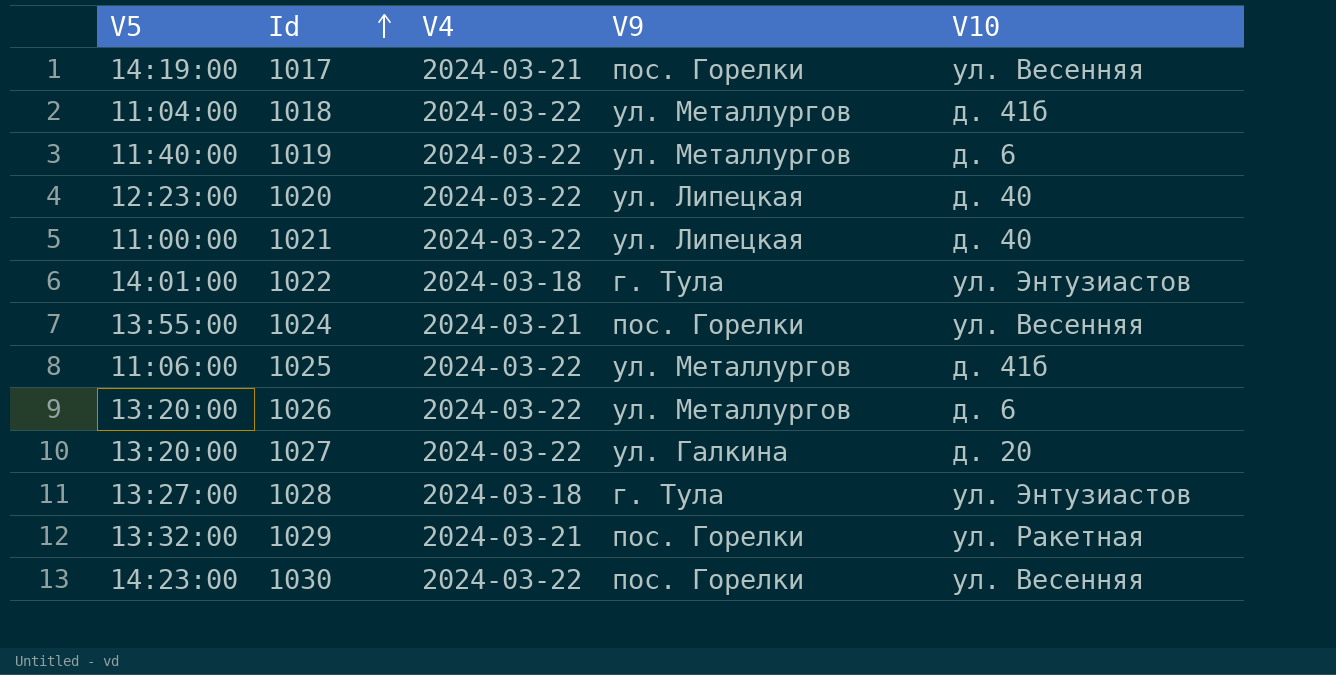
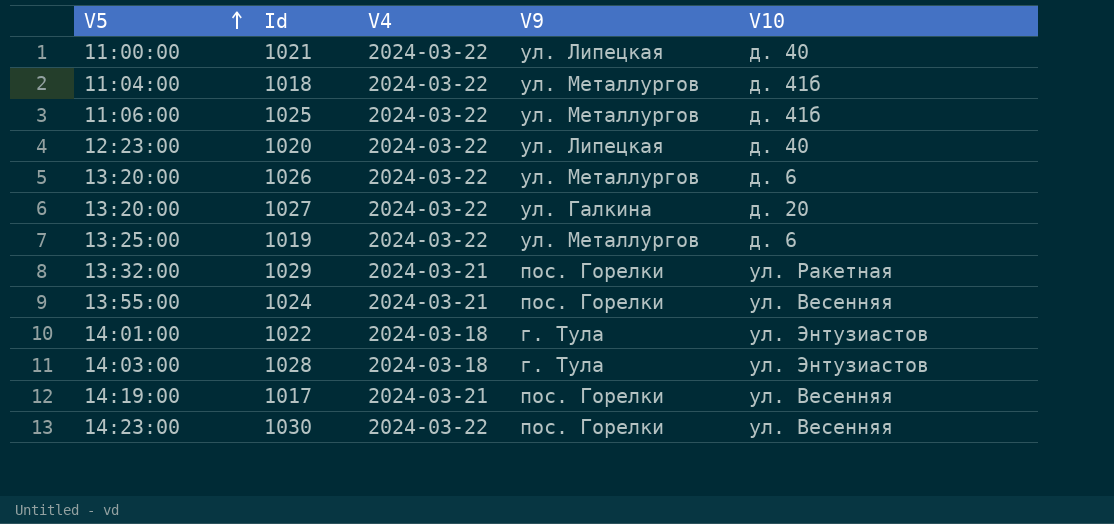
row order: Id ascending -> V5 ascending
1019 | V5: 11:40:00 -> 13:25:00
1028 | V5: 13:27:00 -> 14:03:00

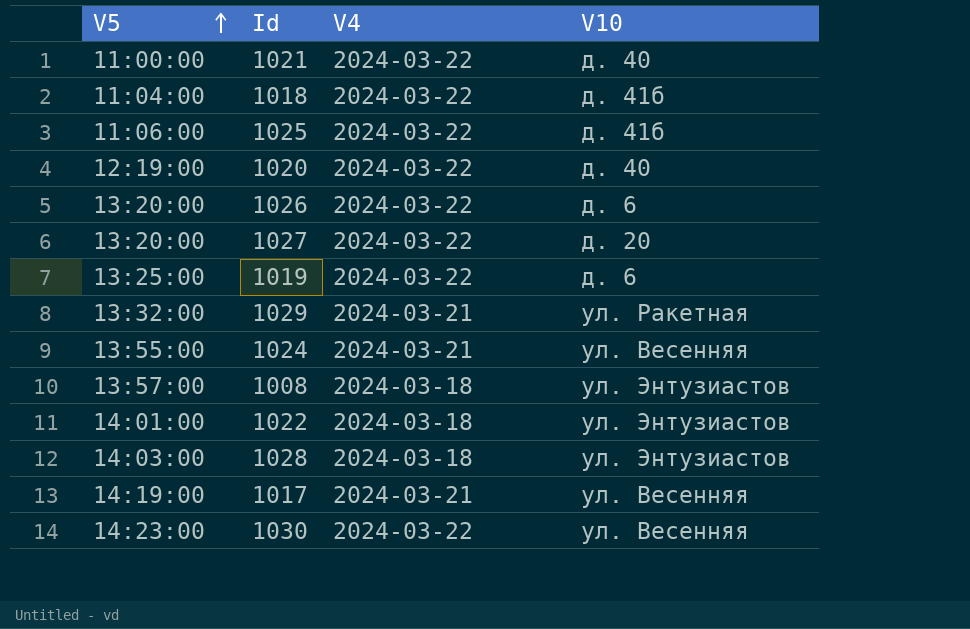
column V9 | position: 4 -> none
1020 | V5: 12:23:00 -> 12:19:00
row 1008: none -> 13:57:00 | 2024-03-18 | ул. Энтузиастов

